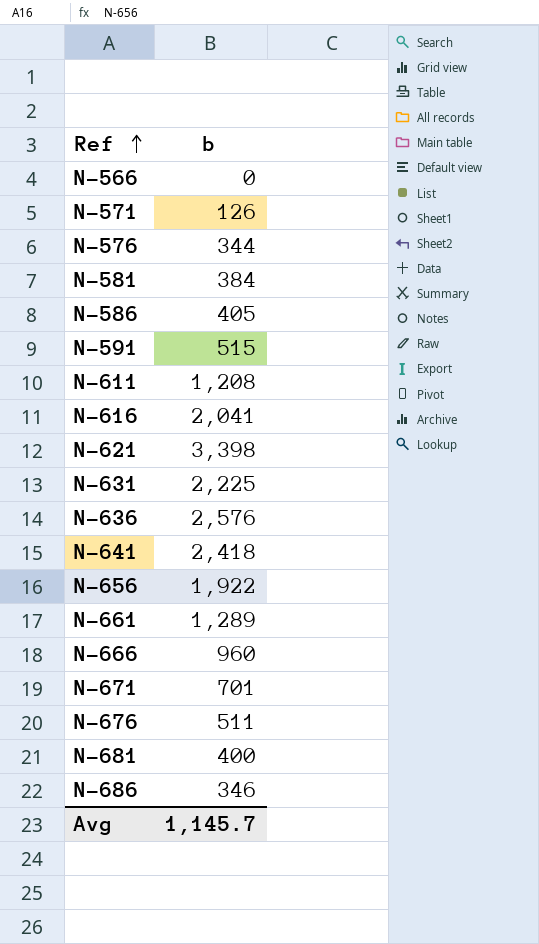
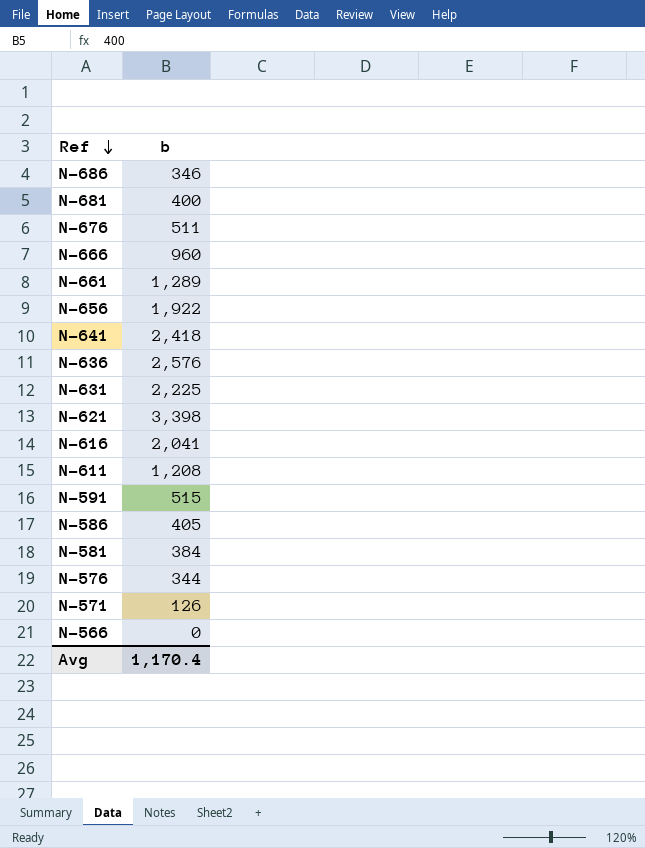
row order: Ref ascending -> Ref descending
row N-671: 701 -> none
Avg | b: 1,145.7 -> 1,170.4

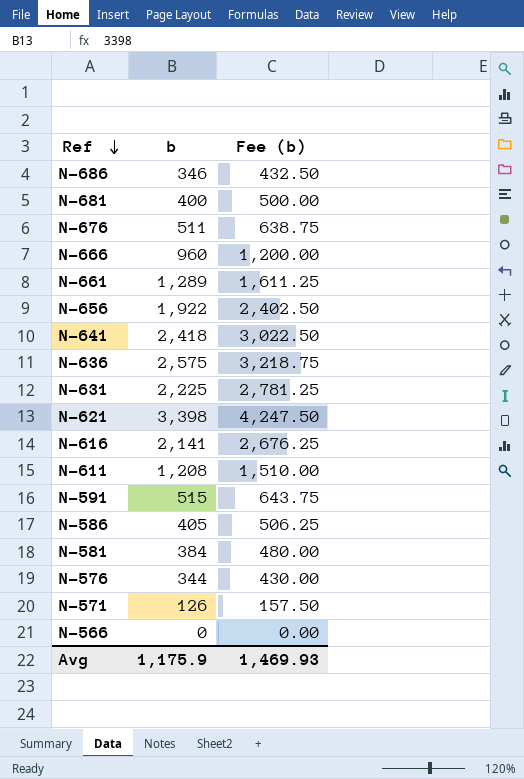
column Fee (b) | formula: none -> [b] * 1.25
N-636 | b: 2,576 -> 2,575
N-616 | b: 2,041 -> 2,141
Avg | b: 1,170.4 -> 1,175.9

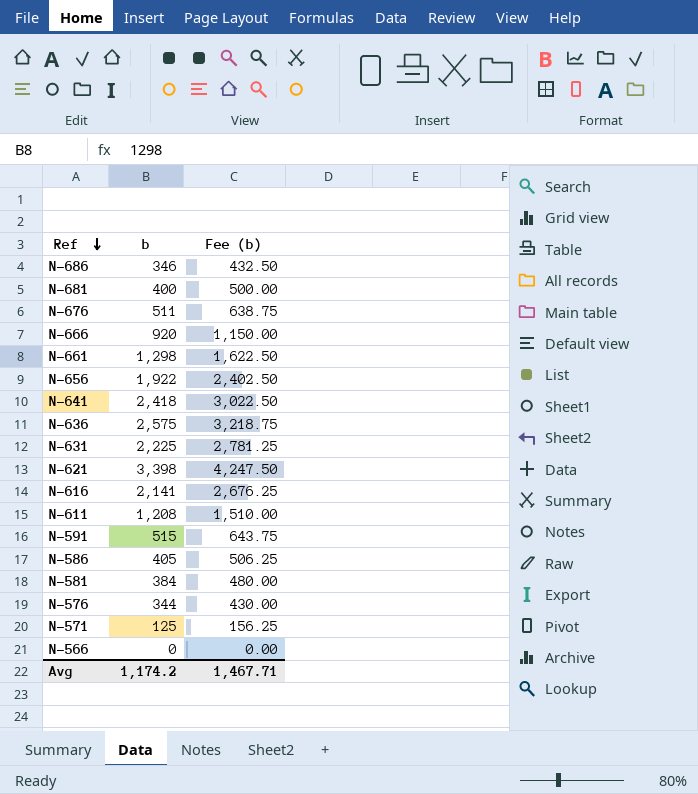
N-666 | b: 960 -> 920
N-666 | Fee (b): 1,200.00 -> 1,150.00
N-661 | b: 1,289 -> 1,298
N-661 | Fee (b): 1,611.25 -> 1,622.50
N-571 | b: 126 -> 125
N-571 | Fee (b): 157.50 -> 156.25
Avg | b: 1,175.9 -> 1,174.2
Avg | Fee (b): 1,469.93 -> 1,467.71

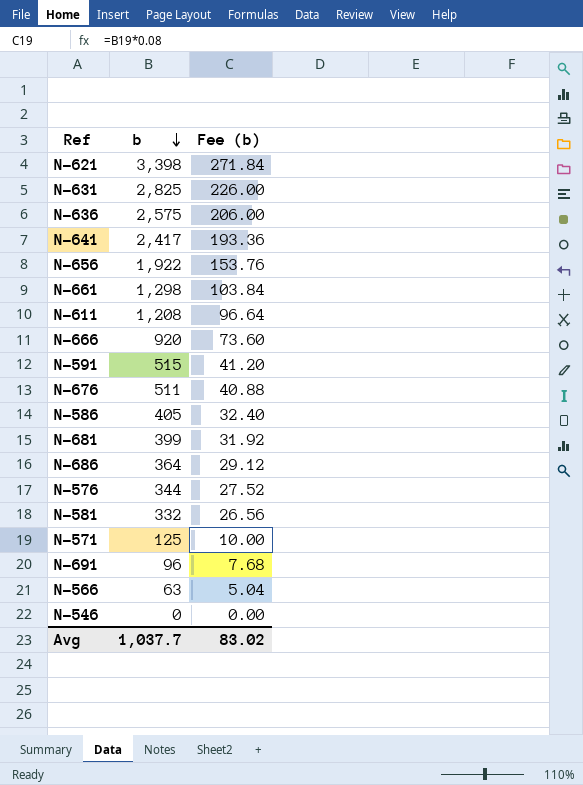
row order: Ref descending -> b descending
column Fee (b) | formula: [b] * 1.25 -> [b] * 0.08
row N-616: 2,141 | 2,676.25 -> none
N-631 | b: 2,225 -> 2,825
N-641 | b: 2,418 -> 2,417
N-681 | b: 400 -> 399
N-686 | b: 346 -> 364
N-581 | b: 384 -> 332
row N-691: none -> 96 | 7.68
N-566 | b: 0 -> 63
row N-546: none -> 0 | 0.00
Avg | b: 1,174.2 -> 1,037.7
Avg | Fee (b): 1,467.71 -> 83.02

